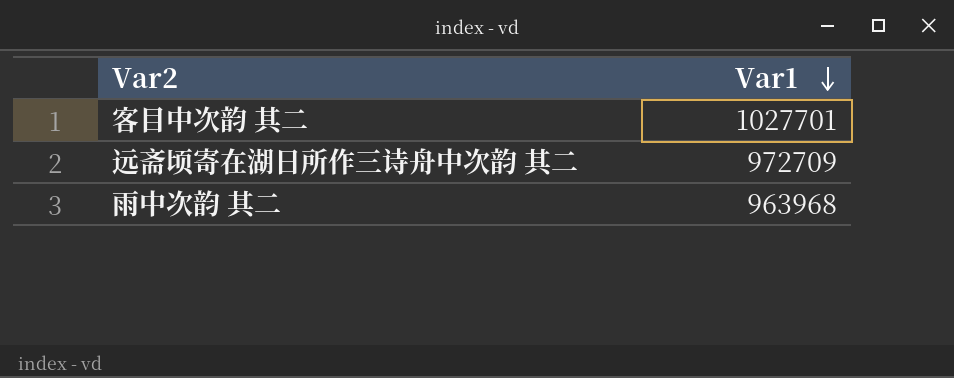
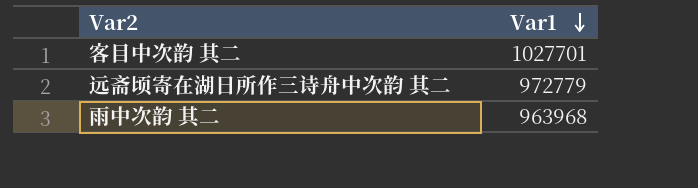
远斋顷寄在湖日所作三诗舟中次韵 其二 | Var1: 972709 -> 972779

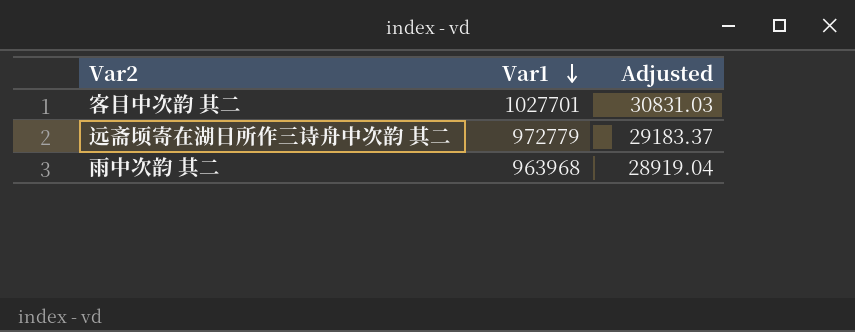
column Adjusted | formula: none -> [Var1] * 0.03

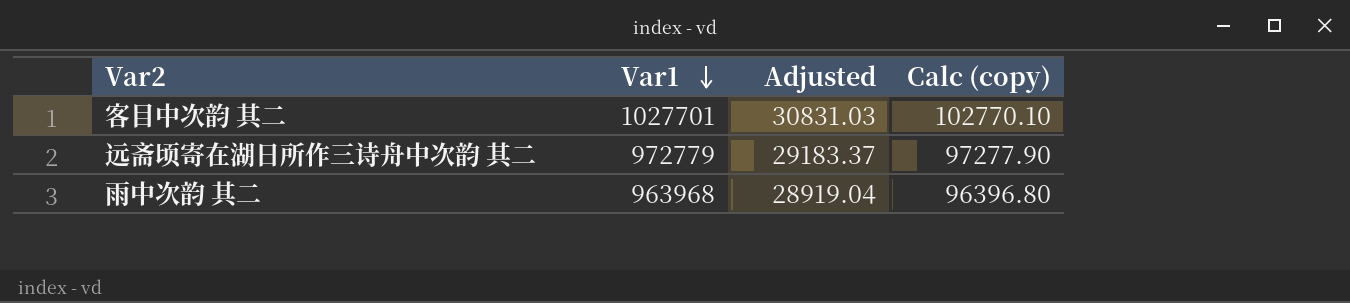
column Calc (copy) | formula: none -> [Var1] * 0.1

